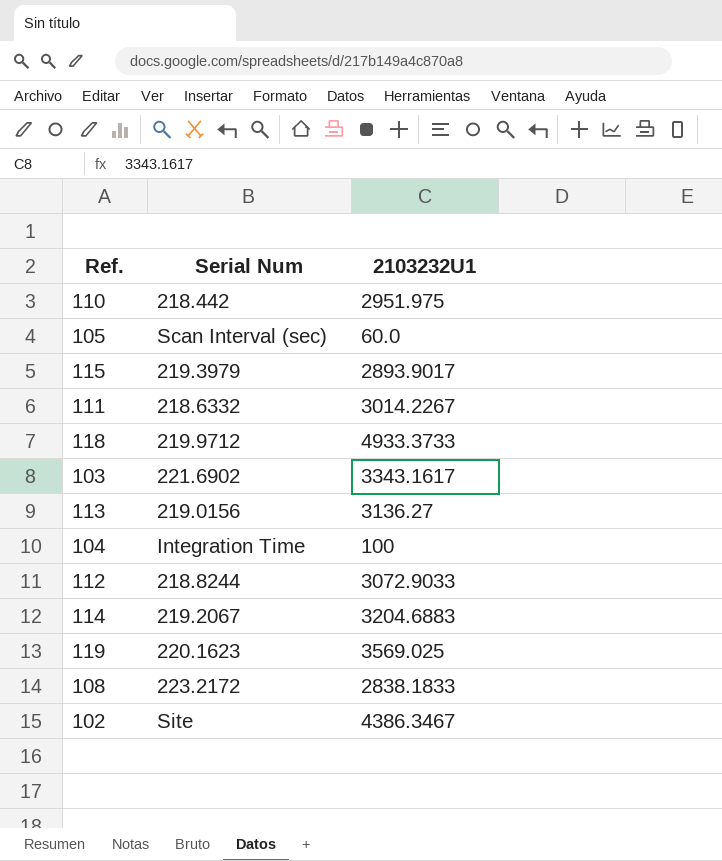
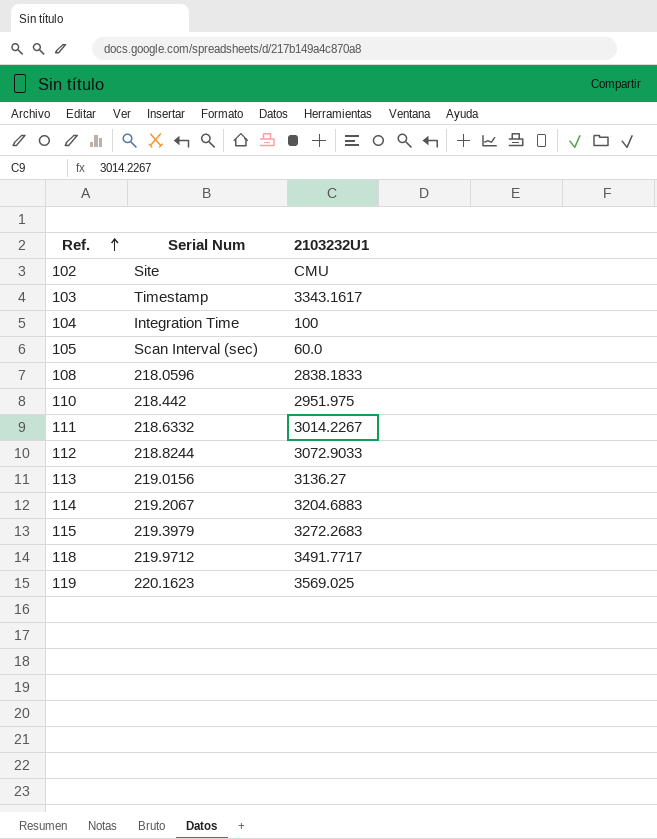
row order: none -> Ref. ascending
102 | 2103232U1: 4386.3467 -> CMU
103 | Serial Num: 221.6902 -> Timestamp
108 | Serial Num: 223.2172 -> 218.0596
115 | 2103232U1: 2893.9017 -> 3272.2683
118 | 2103232U1: 4933.3733 -> 3491.7717

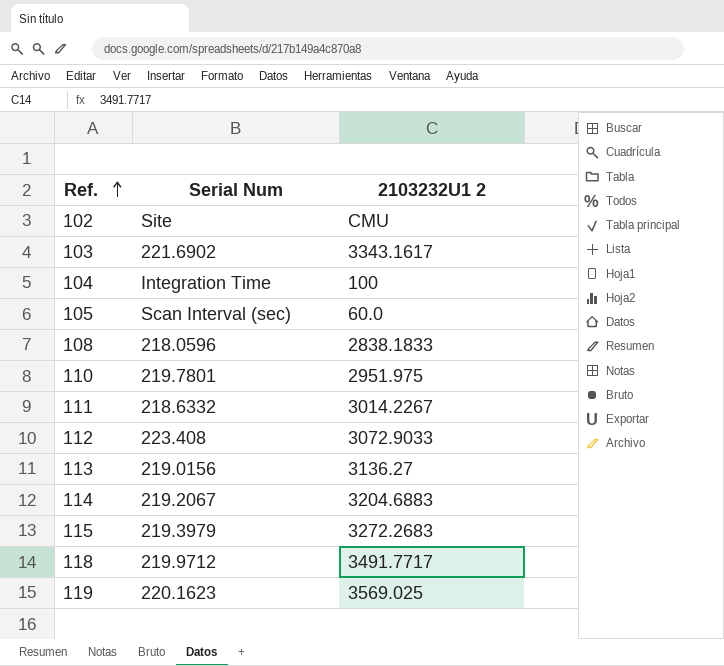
column name: 2103232U1 -> 2103232U1 2
103 | Serial Num: Timestamp -> 221.6902
110 | Serial Num: 218.442 -> 219.7801
112 | Serial Num: 218.8244 -> 223.408

